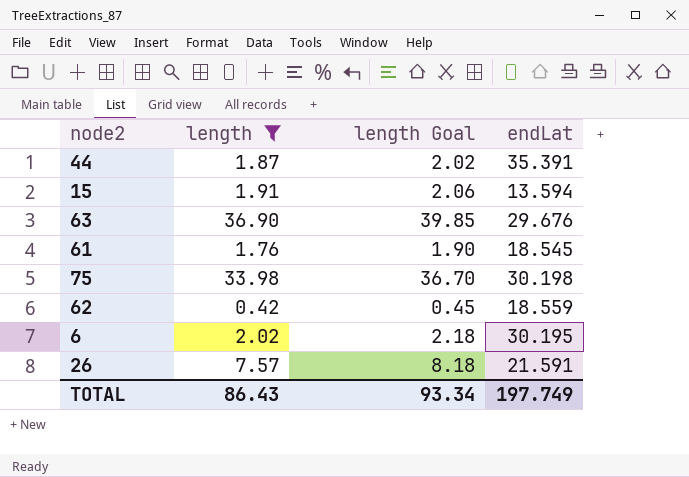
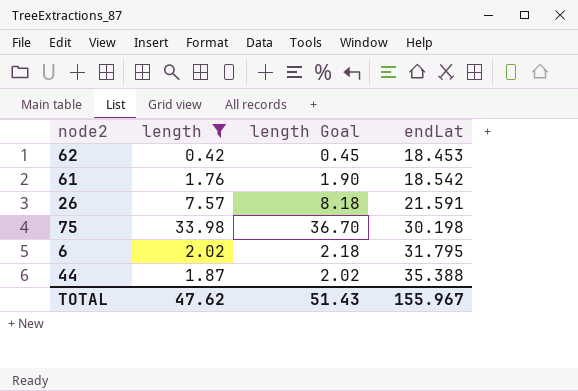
row order: none -> endLat ascending
row 15: 1.91 | 2.06 | 13.594 -> none
row 63: 36.90 | 39.85 | 29.676 -> none
62 | endLat: 18.559 -> 18.453
61 | endLat: 18.545 -> 18.542
6 | endLat: 30.195 -> 31.795
44 | endLat: 35.391 -> 35.388
TOTAL | length: 86.43 -> 47.62
TOTAL | length Goal: 93.34 -> 51.43
TOTAL | endLat: 197.749 -> 155.967

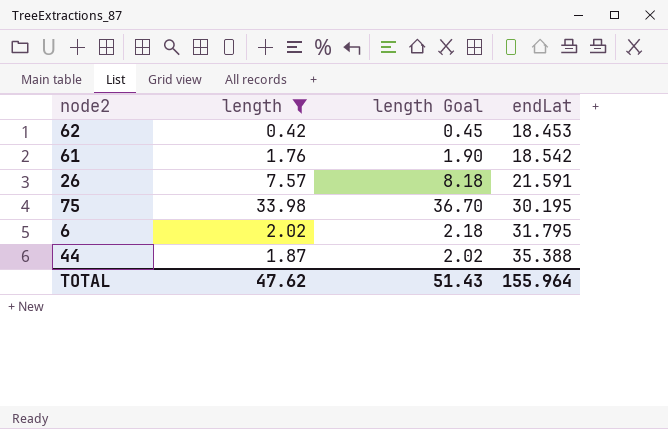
75 | endLat: 30.198 -> 30.195
TOTAL | endLat: 155.967 -> 155.964

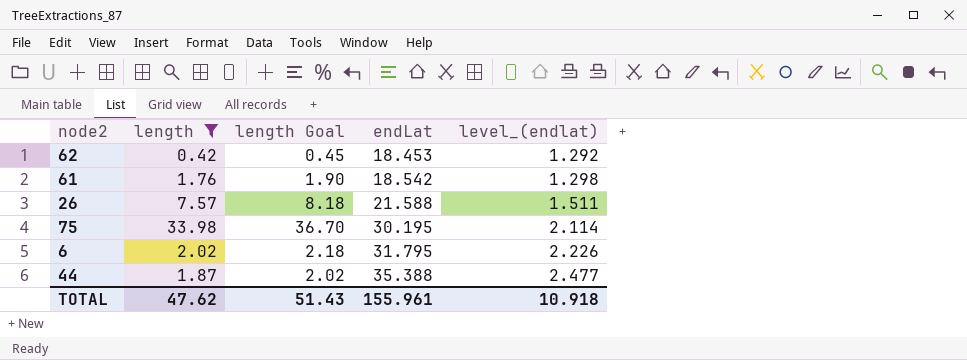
column level_(endlat) | formula: none -> [endLat] * 0.07
26 | endLat: 21.591 -> 21.588
TOTAL | endLat: 155.964 -> 155.961

